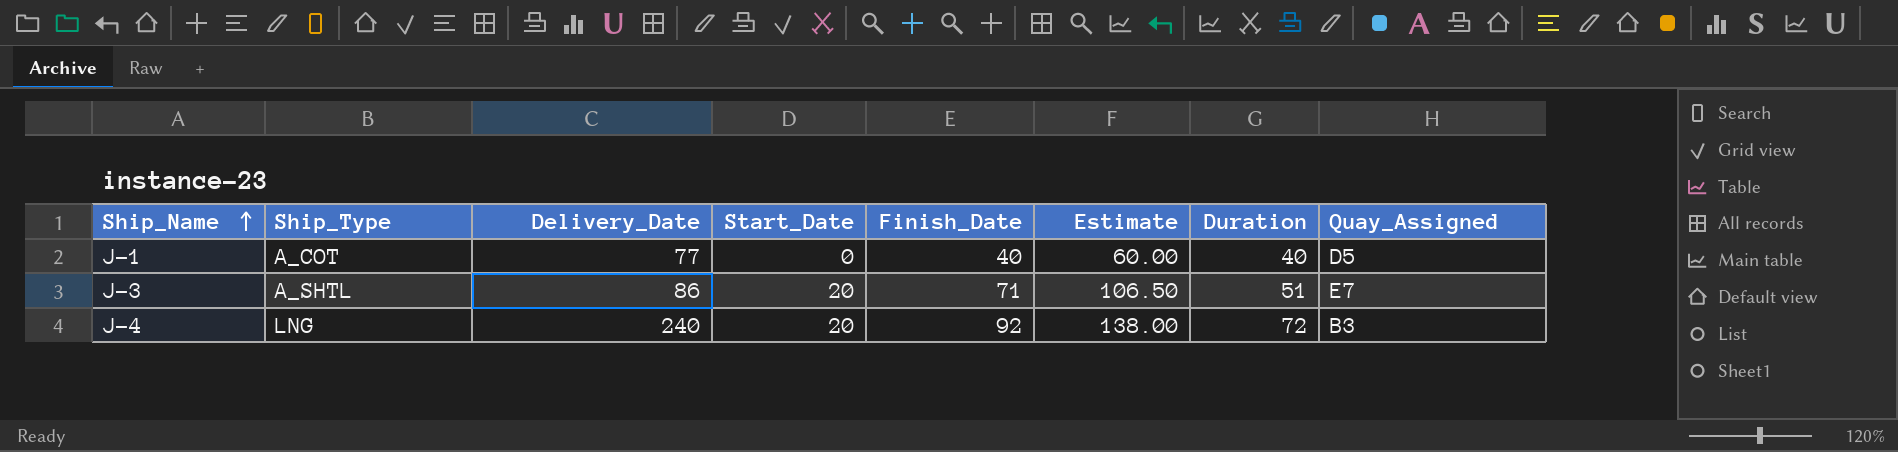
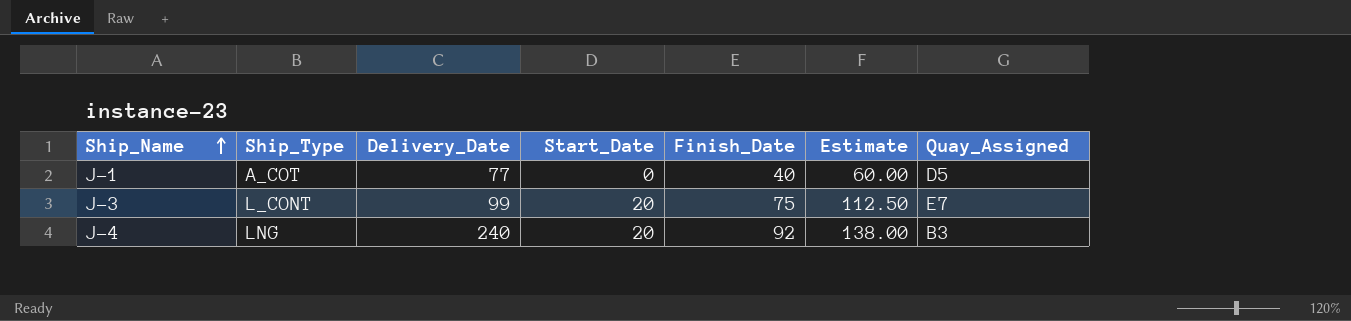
column Duration | formula: [Finish_Date] - [Start_Date] -> none
J-3 | Ship_Type: A_SHTL -> L_CONT
J-3 | Delivery_Date: 86 -> 99
J-3 | Finish_Date: 71 -> 75
J-3 | Estimate: 106.50 -> 112.50

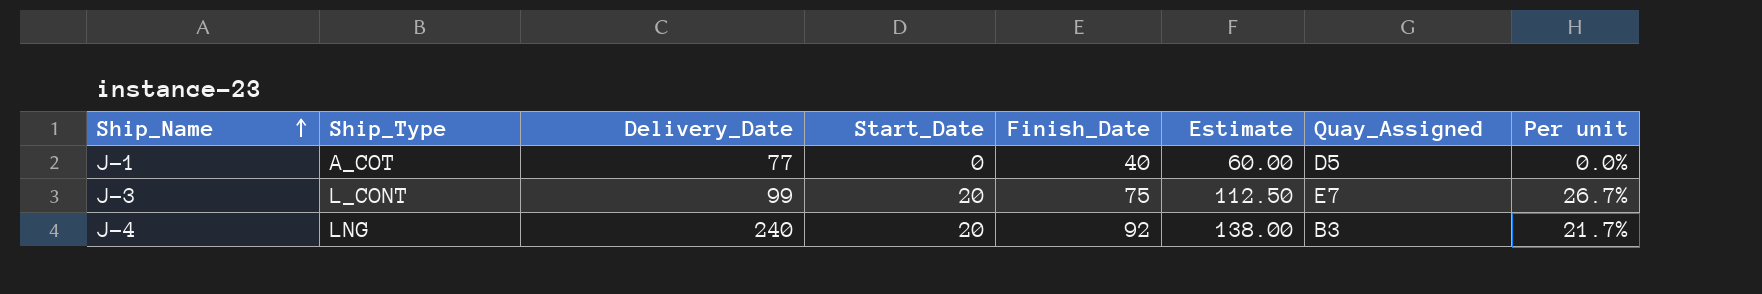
column Per unit | formula: none -> [Start_Date] / [Finish_Date]

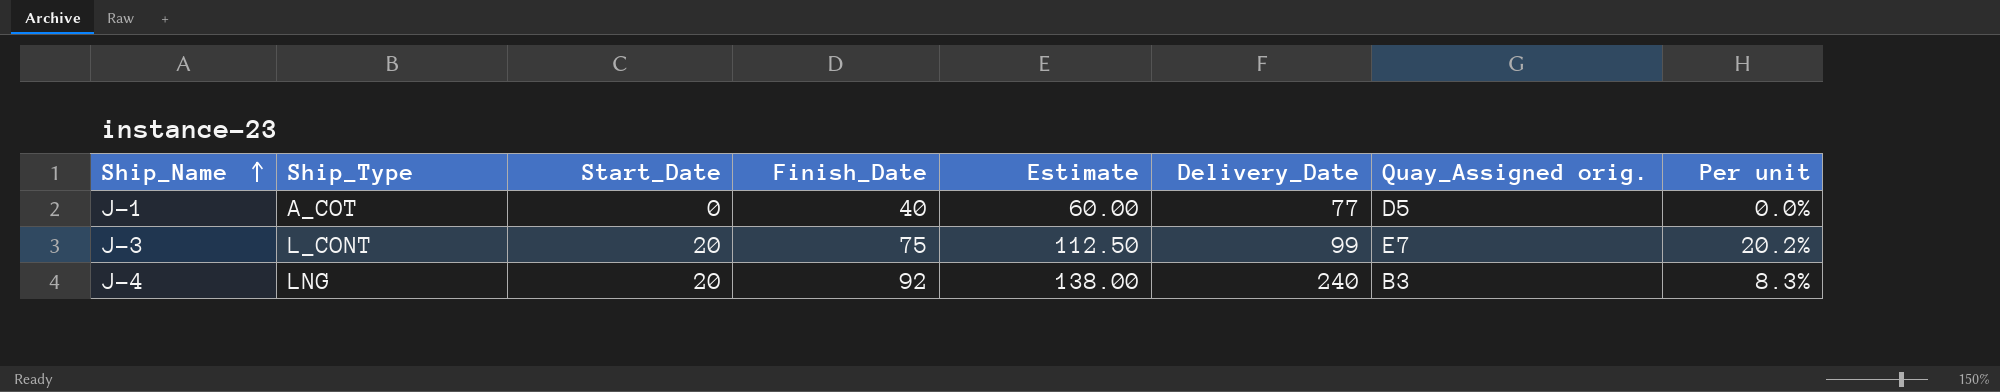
column Delivery_Date | position: 3 -> 6
column name: Quay_Assigned -> Quay_Assigned orig.
column Per unit | formula: [Start_Date] / [Finish_Date] -> [Start_Date] / [Delivery_Date]

